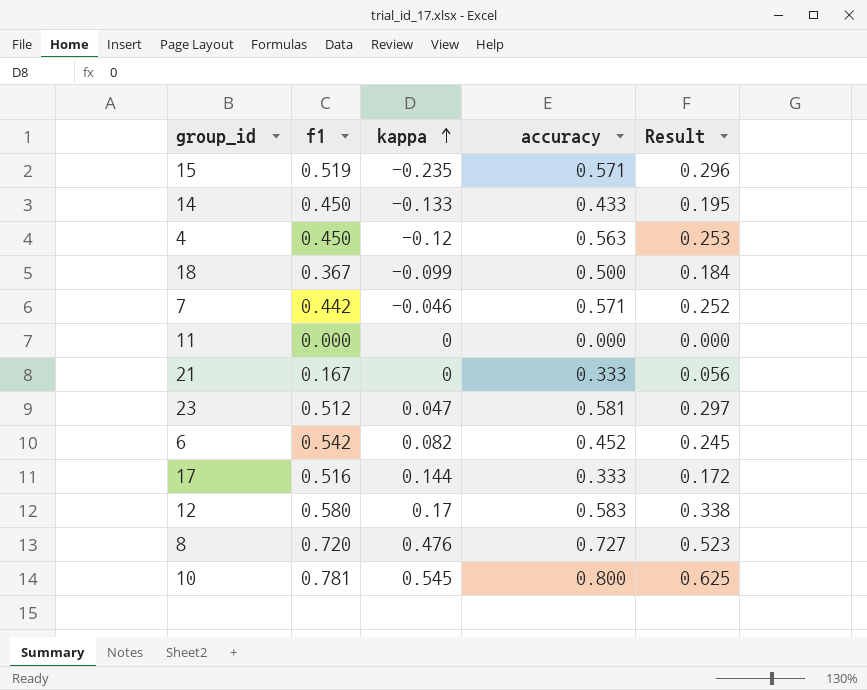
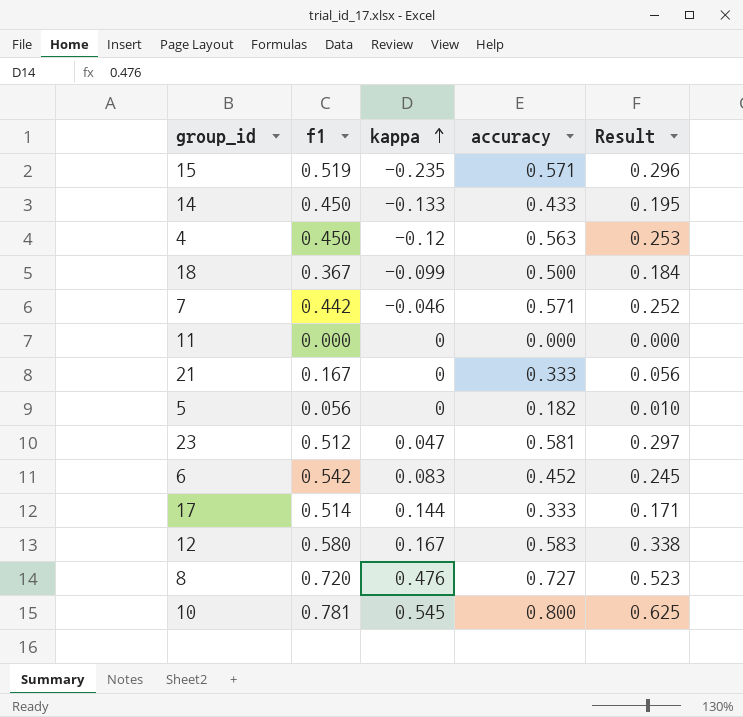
row 5: none -> 0.056 | 0 | 0.182 | 0.010
6 | kappa: 0.082 -> 0.083
17 | f1: 0.516 -> 0.514
17 | Result: 0.172 -> 0.171
12 | kappa: 0.17 -> 0.167

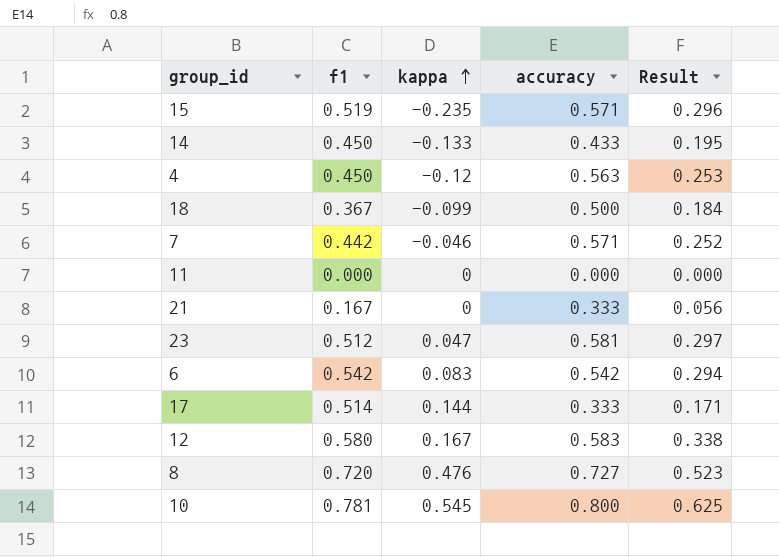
row 5: 0.056 | 0 | 0.182 | 0.010 -> none
6 | accuracy: 0.452 -> 0.542
6 | Result: 0.245 -> 0.294

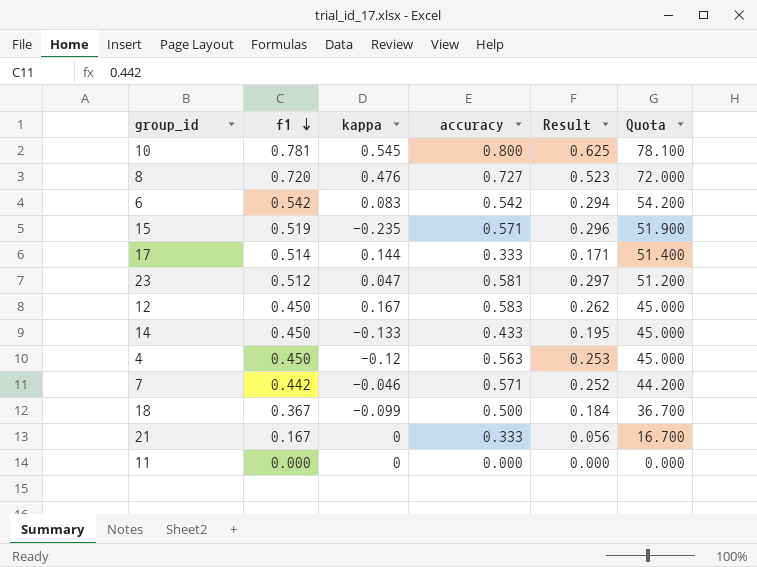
row order: kappa ascending -> f1 descending
column Quota | formula: none -> [f1] * 100
12 | f1: 0.580 -> 0.450
12 | Result: 0.338 -> 0.262

